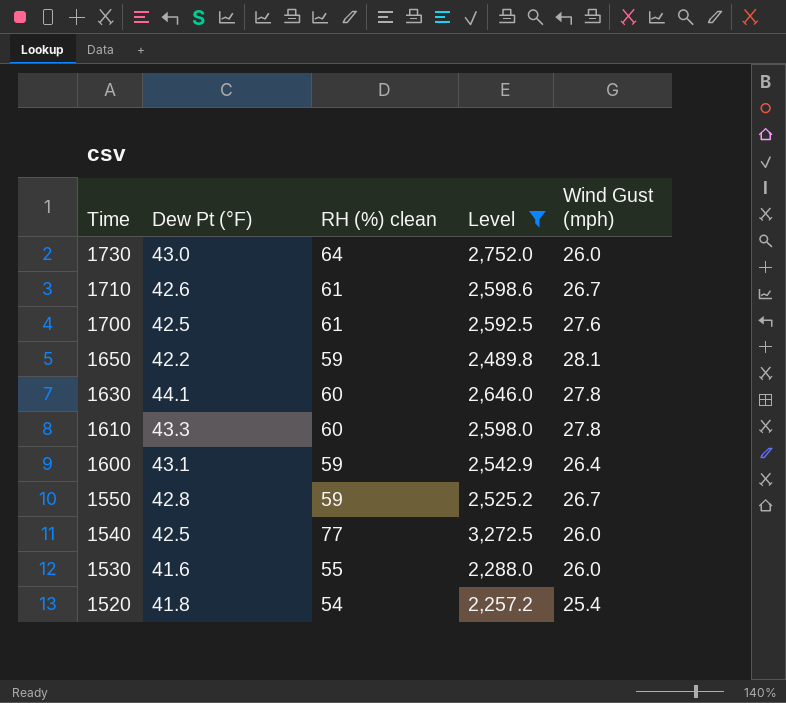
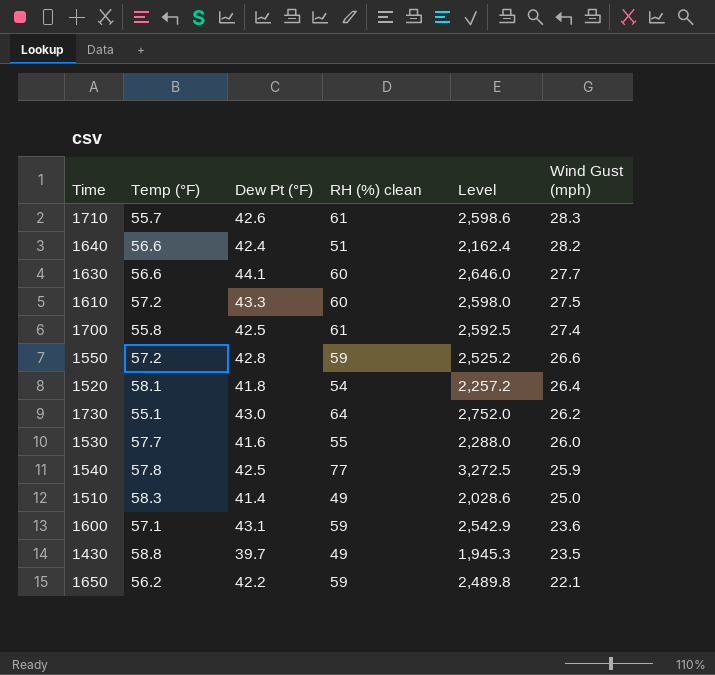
filter: Level >= 2,257.2 -> none
row order: Time descending -> Wind Gust (mph) descending
column Temp (°F) | position: none -> 2
1710 | Wind Gust (mph): 26.7 -> 28.3
1630 | Wind Gust (mph): 27.8 -> 27.7
1610 | Wind Gust (mph): 27.8 -> 27.5
1700 | Wind Gust (mph): 27.6 -> 27.4
1550 | Wind Gust (mph): 26.7 -> 26.6
1520 | Wind Gust (mph): 25.4 -> 26.4
1730 | Wind Gust (mph): 26.0 -> 26.2
1540 | Wind Gust (mph): 26.0 -> 25.9
1600 | Wind Gust (mph): 26.4 -> 23.6
1650 | Wind Gust (mph): 28.1 -> 22.1

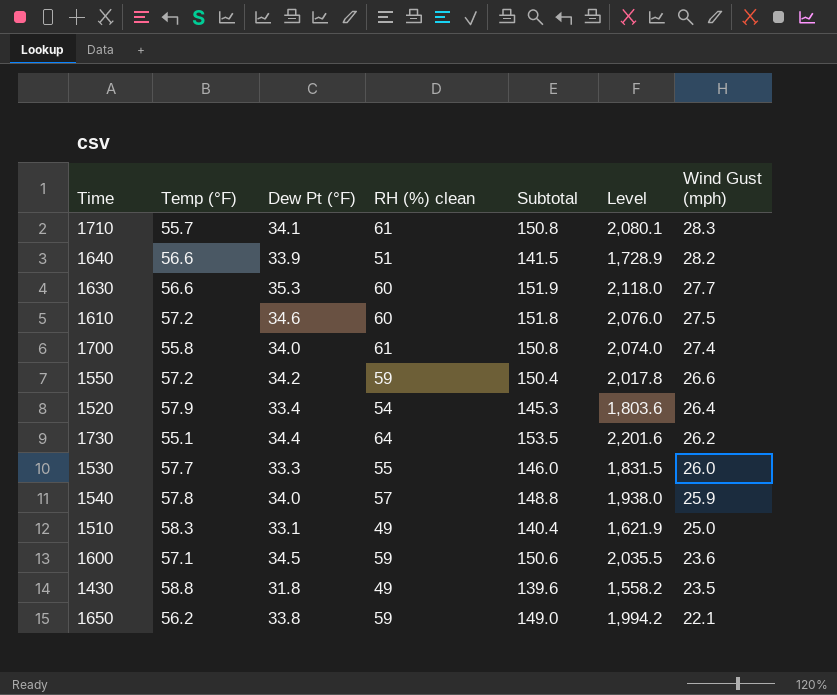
column Subtotal | formula: none -> [Temp (°F)] + [Dew Pt (°F)] + [RH (%) clean]
1710 | Dew Pt (°F): 42.6 -> 34.1
1710 | Level: 2,598.6 -> 2,080.1
1640 | Dew Pt (°F): 42.4 -> 33.9
1640 | Level: 2,162.4 -> 1,728.9
1630 | Dew Pt (°F): 44.1 -> 35.3
1630 | Level: 2,646.0 -> 2,118.0
1610 | Dew Pt (°F): 43.3 -> 34.6
1610 | Level: 2,598.0 -> 2,076.0
1700 | Dew Pt (°F): 42.5 -> 34.0
1700 | Level: 2,592.5 -> 2,074.0
1550 | Dew Pt (°F): 42.8 -> 34.2
1550 | Level: 2,525.2 -> 2,017.8
1520 | Temp (°F): 58.1 -> 57.9
1520 | Dew Pt (°F): 41.8 -> 33.4
1520 | Level: 2,257.2 -> 1,803.6
1730 | Dew Pt (°F): 43.0 -> 34.4
1730 | Level: 2,752.0 -> 2,201.6
1530 | Dew Pt (°F): 41.6 -> 33.3
1530 | Level: 2,288.0 -> 1,831.5
1540 | Dew Pt (°F): 42.5 -> 34.0
1540 | RH (%) clean: 77 -> 57
1540 | Level: 3,272.5 -> 1,938.0
1510 | Dew Pt (°F): 41.4 -> 33.1
1510 | Level: 2,028.6 -> 1,621.9
1600 | Dew Pt (°F): 43.1 -> 34.5
1600 | Level: 2,542.9 -> 2,035.5
1430 | Dew Pt (°F): 39.7 -> 31.8
1430 | Level: 1,945.3 -> 1,558.2
1650 | Dew Pt (°F): 42.2 -> 33.8
1650 | Level: 2,489.8 -> 1,994.2

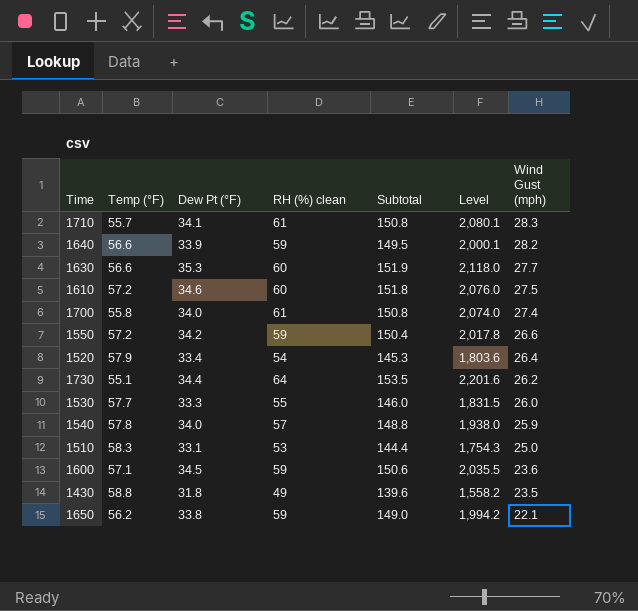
1640 | RH (%) clean: 51 -> 59
1640 | Subtotal: 141.5 -> 149.5
1640 | Level: 1,728.9 -> 2,000.1
1510 | RH (%) clean: 49 -> 53
1510 | Subtotal: 140.4 -> 144.4
1510 | Level: 1,621.9 -> 1,754.3

